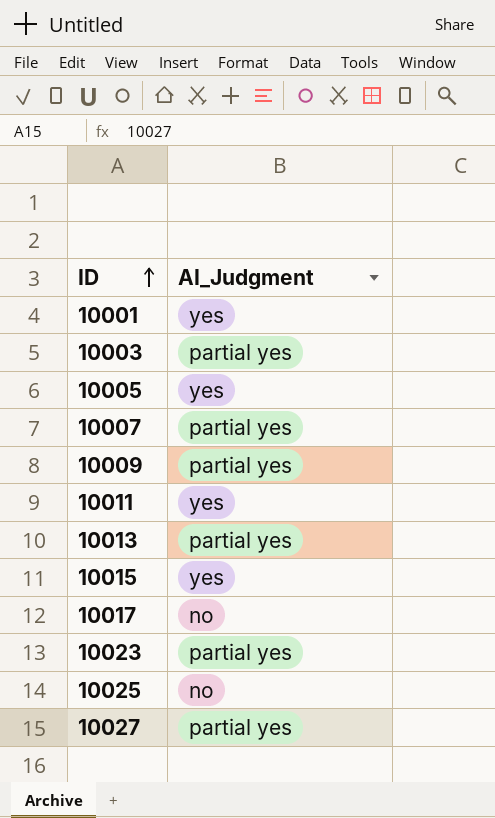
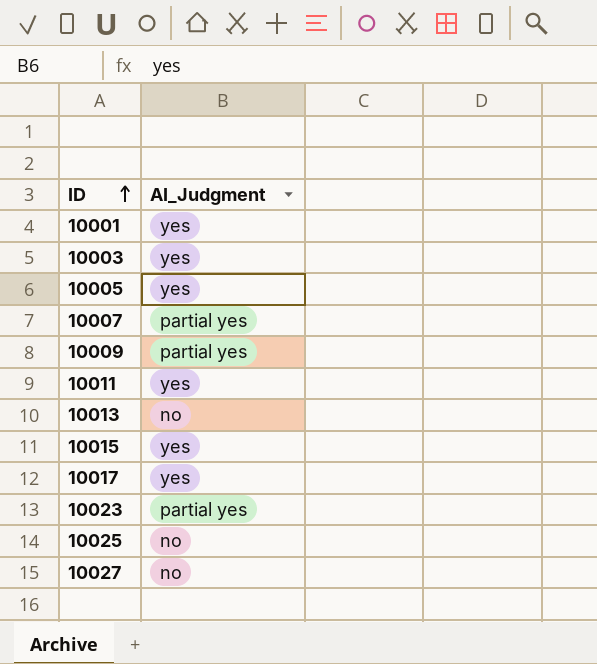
10003 | AI_Judgment: partial yes -> yes
10013 | AI_Judgment: partial yes -> no
10017 | AI_Judgment: no -> yes
10027 | AI_Judgment: partial yes -> no

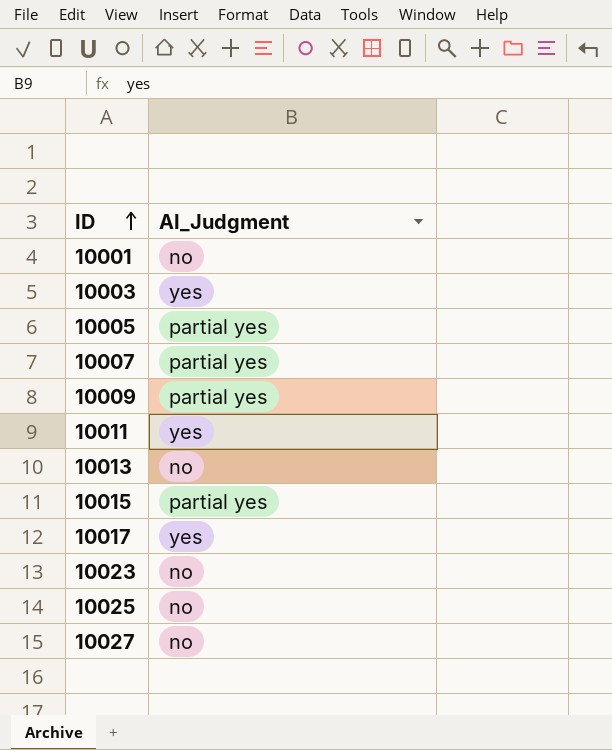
10001 | AI_Judgment: yes -> no
10005 | AI_Judgment: yes -> partial yes
10015 | AI_Judgment: yes -> partial yes
10023 | AI_Judgment: partial yes -> no

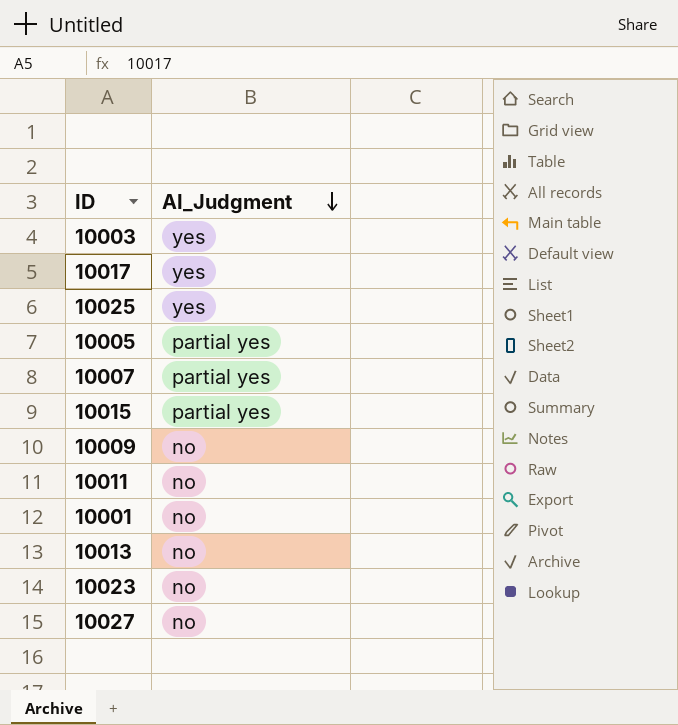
row order: ID ascending -> AI_Judgment descending
10025 | AI_Judgment: no -> yes
10009 | AI_Judgment: partial yes -> no
10011 | AI_Judgment: yes -> no

